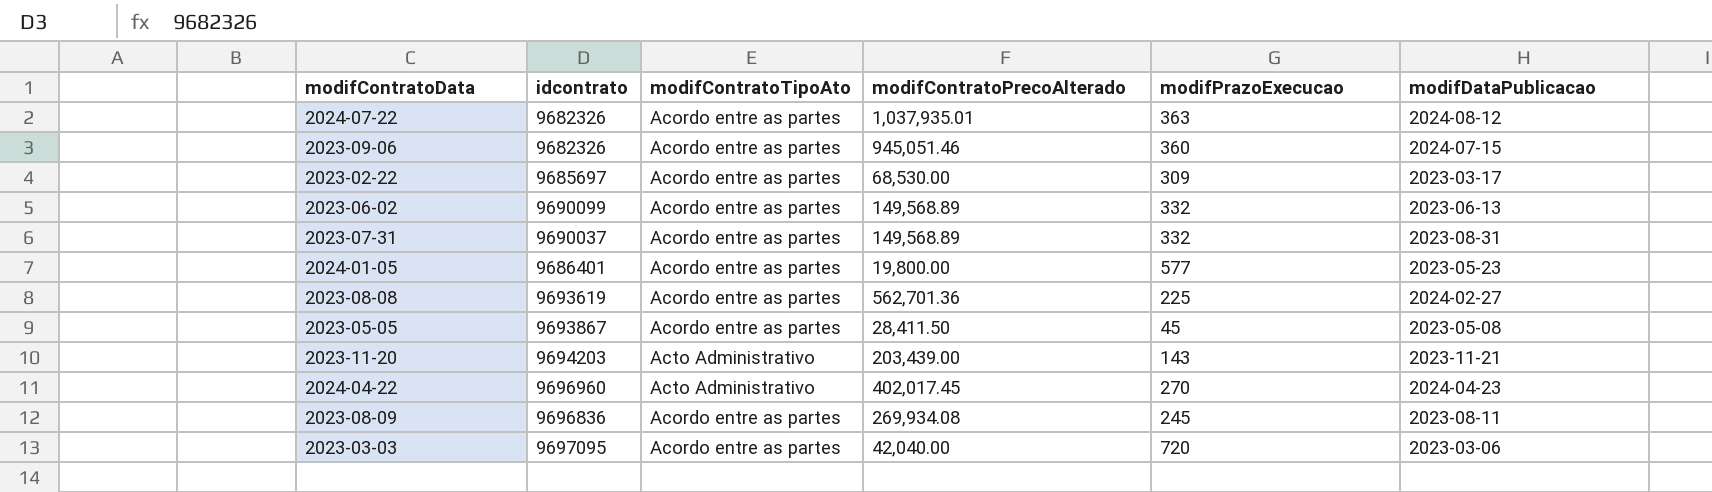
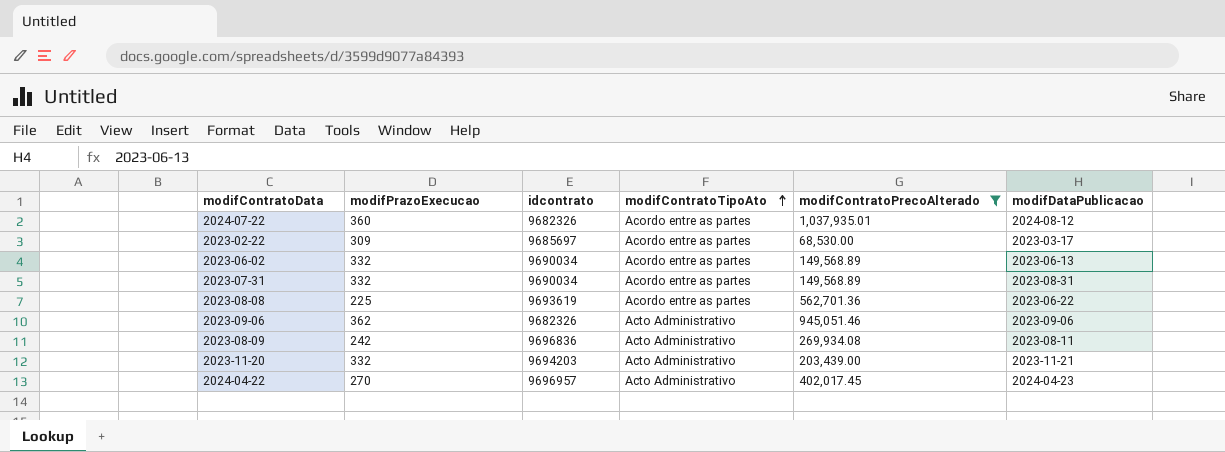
filter: none -> modifContratoPrecoAlterado >= 68,530.00
row order: none -> modifContratoTipoAto ascending
column modifPrazoExecucao | position: 5 -> 2
2024-07-22 | modifPrazoExecucao: 363 -> 360
2023-06-02 | idcontrato: 9690099 -> 9690034
2023-07-31 | idcontrato: 9690037 -> 9690034
2023-08-08 | modifDataPublicacao: 2024-02-27 -> 2023-06-22
2023-09-06 | modifPrazoExecucao: 360 -> 362
2023-09-06 | modifContratoTipoAto: Acordo entre as partes -> Acto Administrativo
2023-09-06 | modifDataPublicacao: 2024-07-15 -> 2023-09-06
2023-08-09 | modifPrazoExecucao: 245 -> 242
2023-08-09 | modifContratoTipoAto: Acordo entre as partes -> Acto Administrativo
2023-11-20 | modifPrazoExecucao: 143 -> 332
2024-04-22 | idcontrato: 9696960 -> 9696957

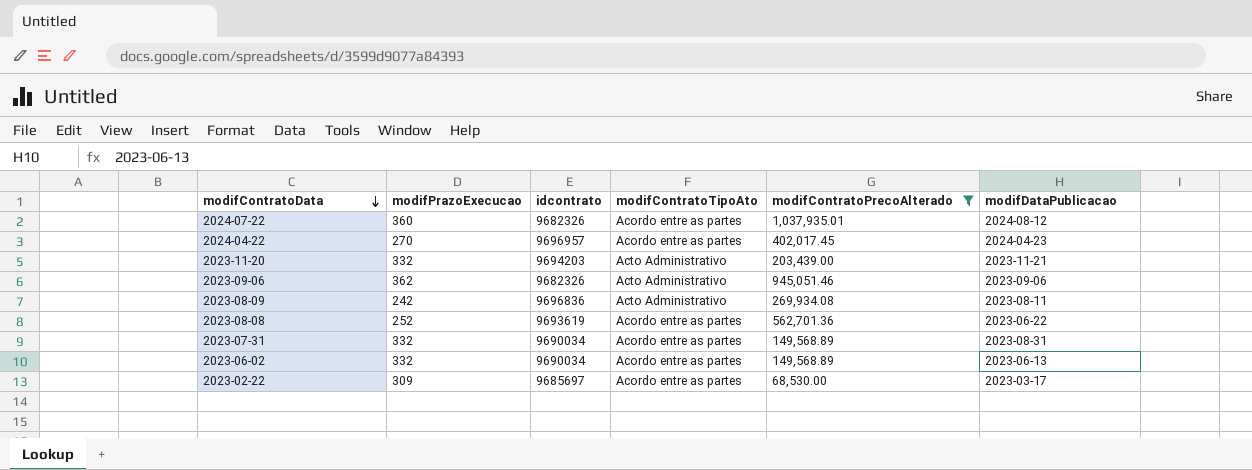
row order: modifContratoTipoAto ascending -> modifContratoData descending
2024-04-22 | modifContratoTipoAto: Acto Administrativo -> Acordo entre as partes
2023-08-08 | modifPrazoExecucao: 225 -> 252

